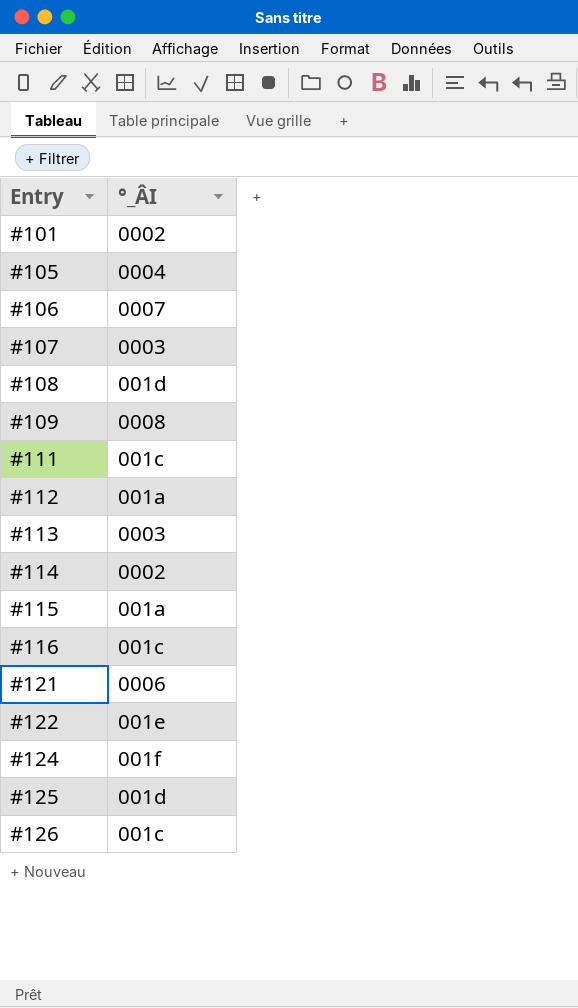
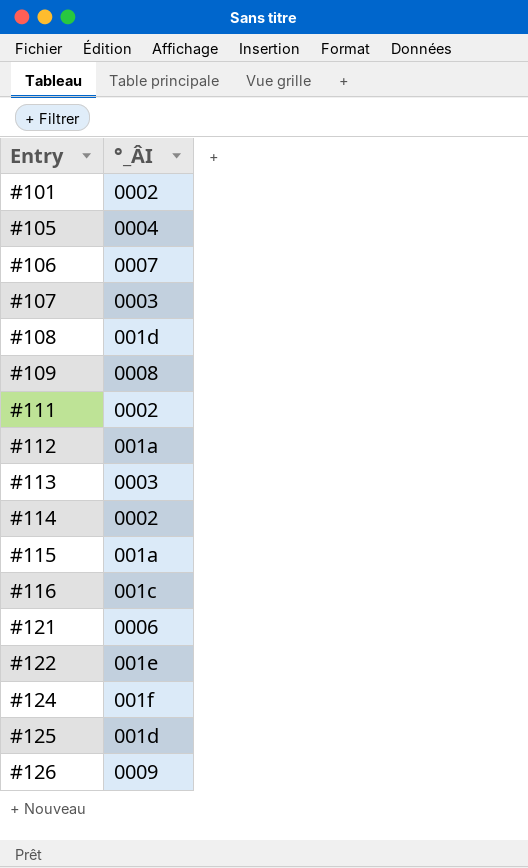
#111 | °_ÂI: 001c -> 0002
#126 | °_ÂI: 001c -> 0009

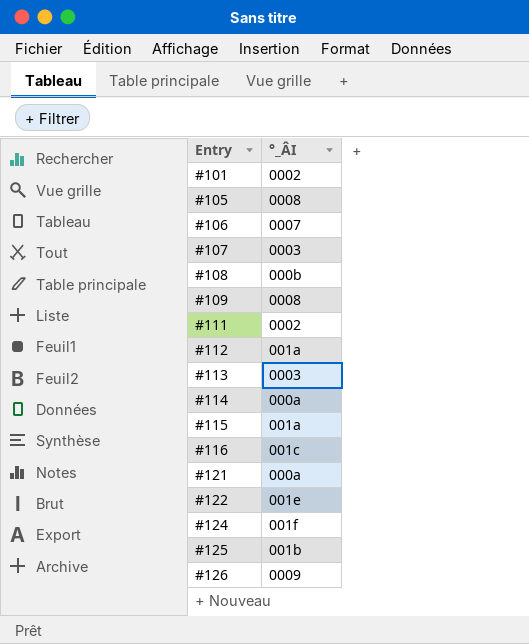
#105 | °_ÂI: 0004 -> 0008
#108 | °_ÂI: 001d -> 000b
#114 | °_ÂI: 0002 -> 000a
#121 | °_ÂI: 0006 -> 000a
#125 | °_ÂI: 001d -> 001b

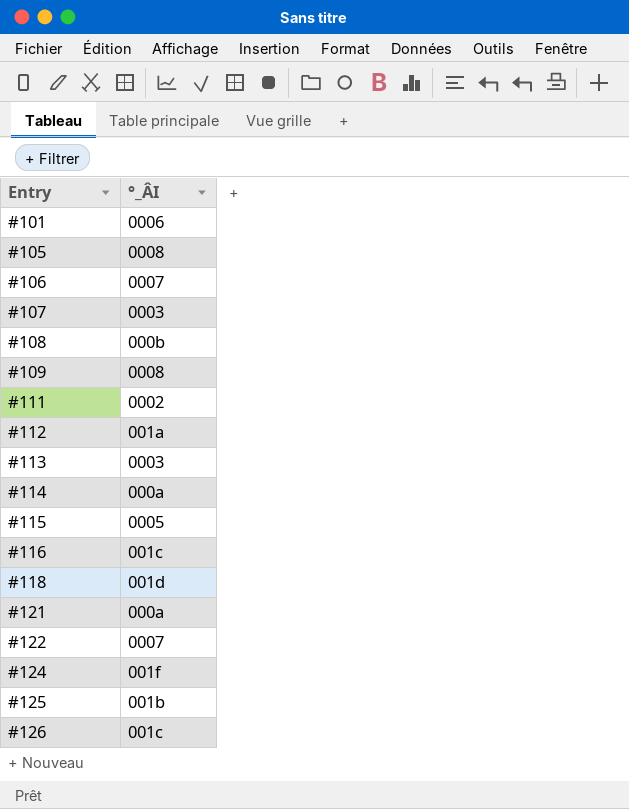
#101 | °_ÂI: 0002 -> 0006
#115 | °_ÂI: 001a -> 0005
row #118: none -> 001d
#122 | °_ÂI: 001e -> 0007
#126 | °_ÂI: 0009 -> 001c

